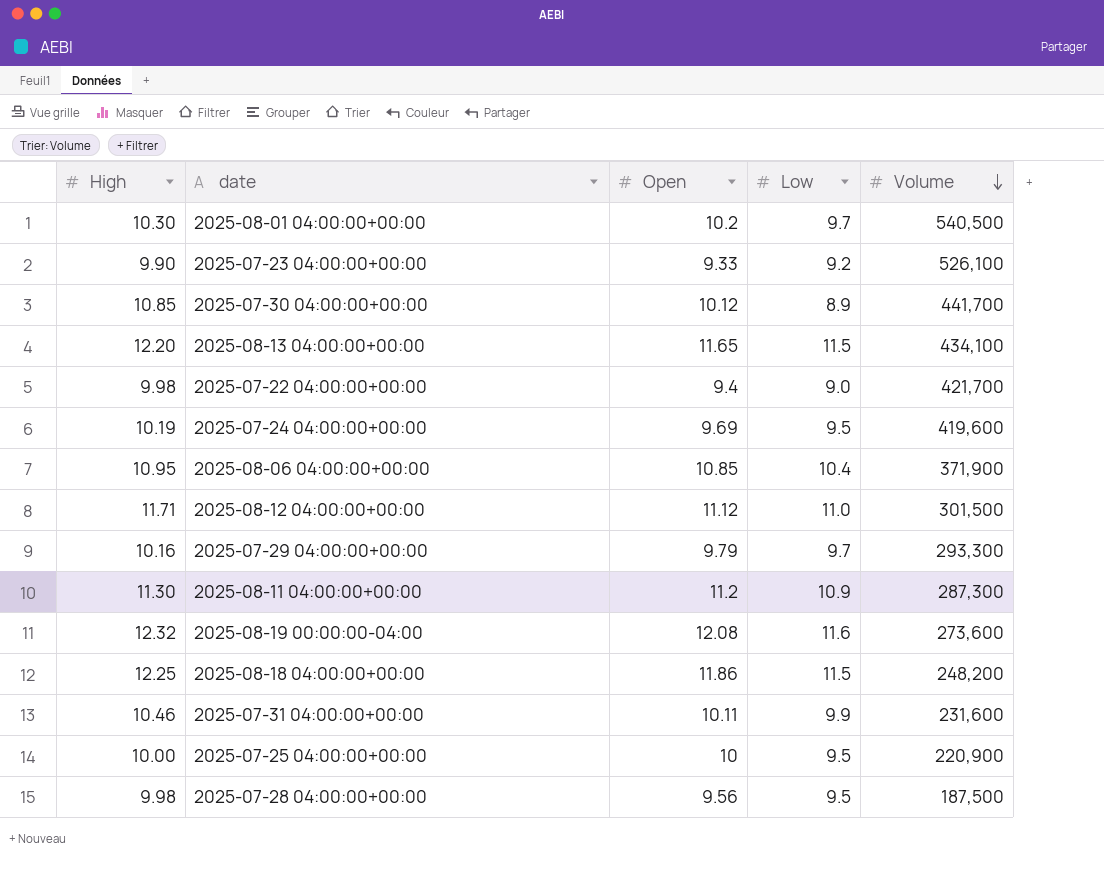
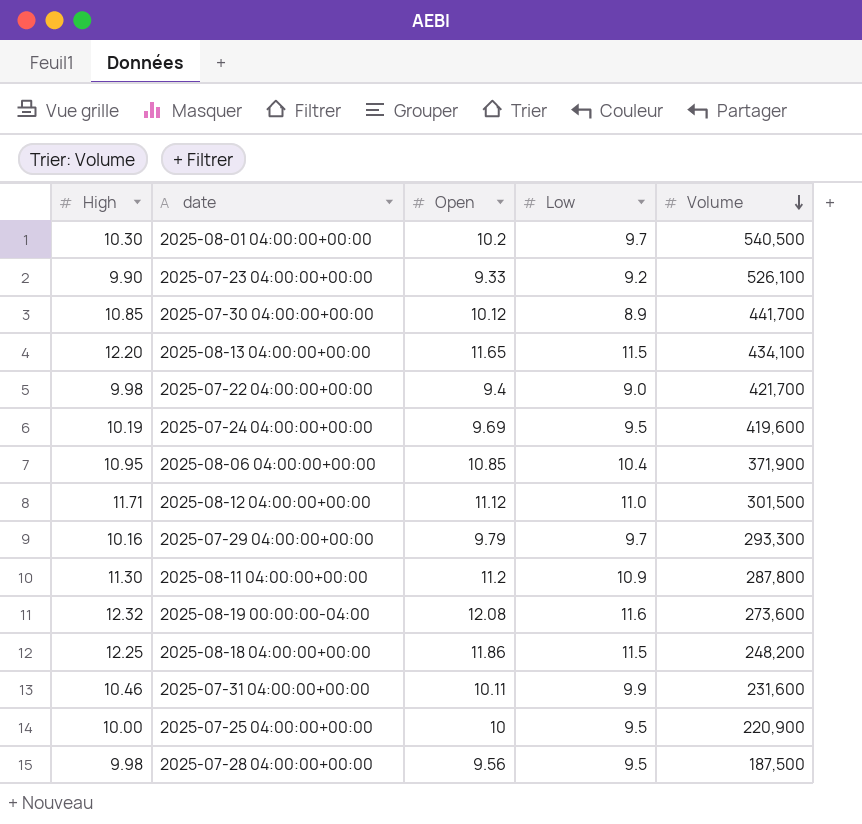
2025-08-11 04:00:00+00:00 | Volume: 287,300 -> 287,800

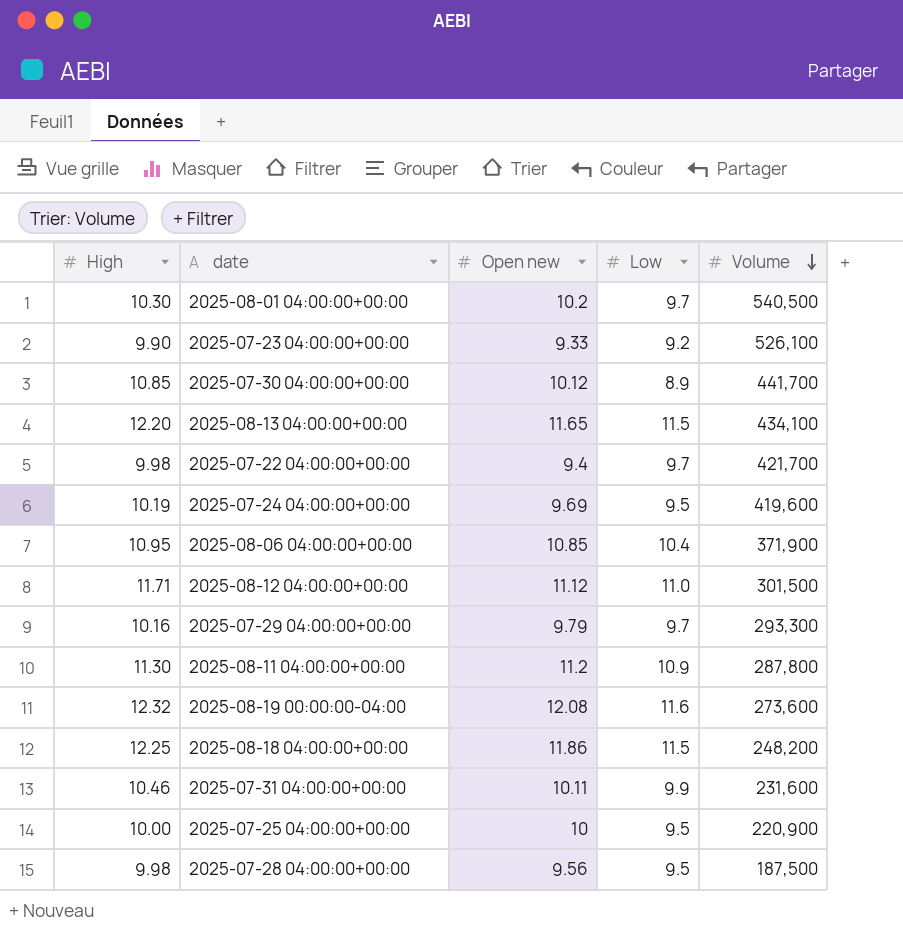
column name: Open -> Open new
2025-07-22 04:00:00+00:00 | Low: 9.0 -> 9.7

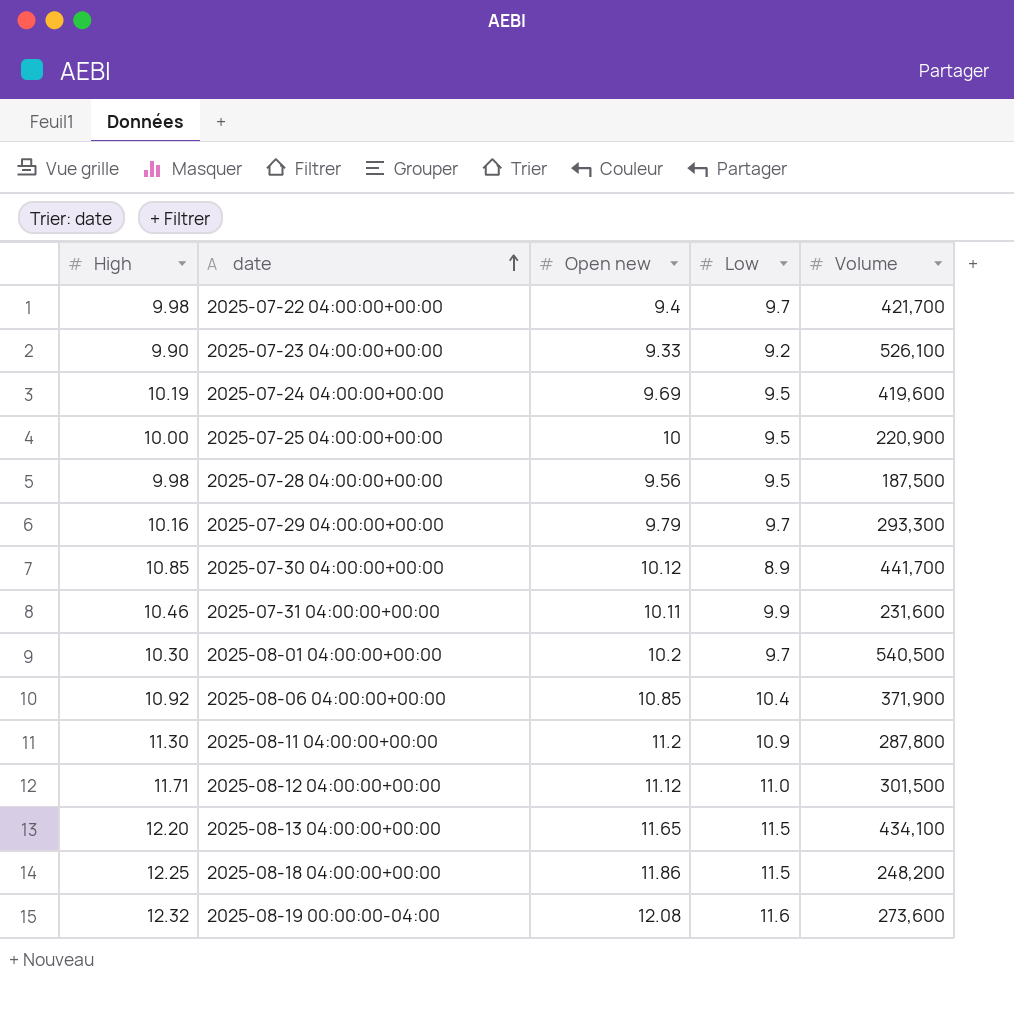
row order: Volume descending -> date ascending
2025-08-06 04:00:00+00:00 | High: 10.95 -> 10.92

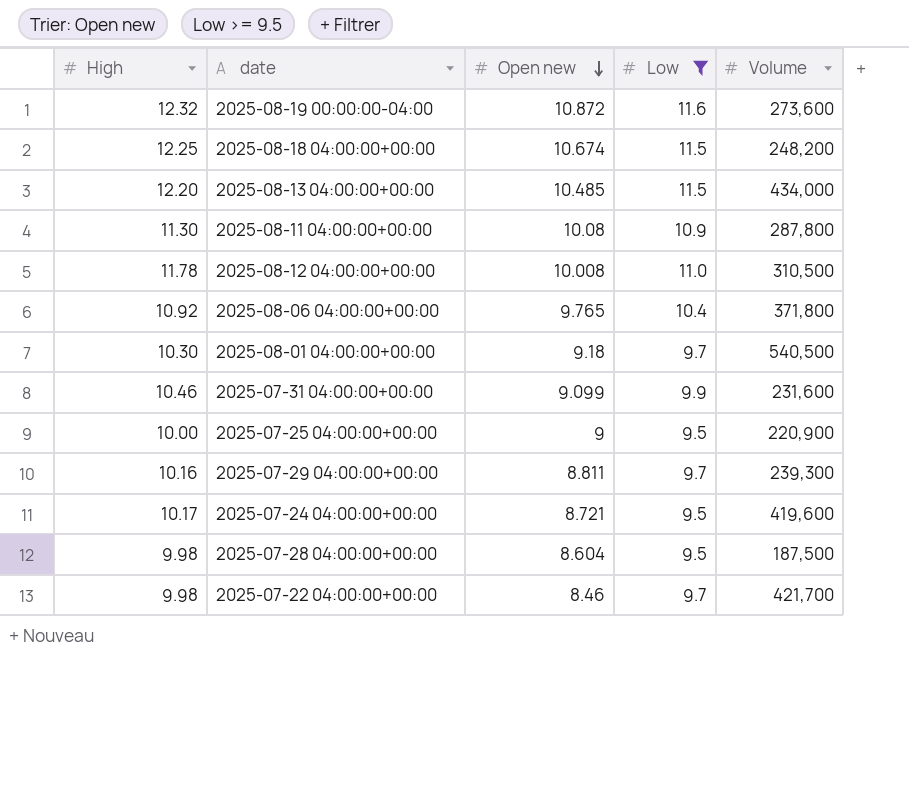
filter: none -> Low >= 9.5
row order: date ascending -> Open new descending
2025-08-19 00:00:00-04:00 | Open new: 12.08 -> 10.872
2025-08-18 04:00:00+00:00 | Open new: 11.86 -> 10.674
2025-08-13 04:00:00+00:00 | Open new: 11.65 -> 10.485
2025-08-13 04:00:00+00:00 | Volume: 434,100 -> 434,000
2025-08-11 04:00:00+00:00 | Open new: 11.2 -> 10.08
2025-08-12 04:00:00+00:00 | High: 11.71 -> 11.78
2025-08-12 04:00:00+00:00 | Open new: 11.12 -> 10.008
2025-08-12 04:00:00+00:00 | Volume: 301,500 -> 310,500
2025-08-06 04:00:00+00:00 | Open new: 10.85 -> 9.765
2025-08-06 04:00:00+00:00 | Volume: 371,900 -> 371,800
2025-08-01 04:00:00+00:00 | Open new: 10.2 -> 9.18
2025-07-31 04:00:00+00:00 | Open new: 10.11 -> 9.099
2025-07-25 04:00:00+00:00 | Open new: 10 -> 9
2025-07-29 04:00:00+00:00 | Open new: 9.79 -> 8.811
2025-07-29 04:00:00+00:00 | Volume: 293,300 -> 239,300
2025-07-24 04:00:00+00:00 | High: 10.19 -> 10.17
2025-07-24 04:00:00+00:00 | Open new: 9.69 -> 8.721
2025-07-28 04:00:00+00:00 | Open new: 9.56 -> 8.604
2025-07-22 04:00:00+00:00 | Open new: 9.4 -> 8.46

